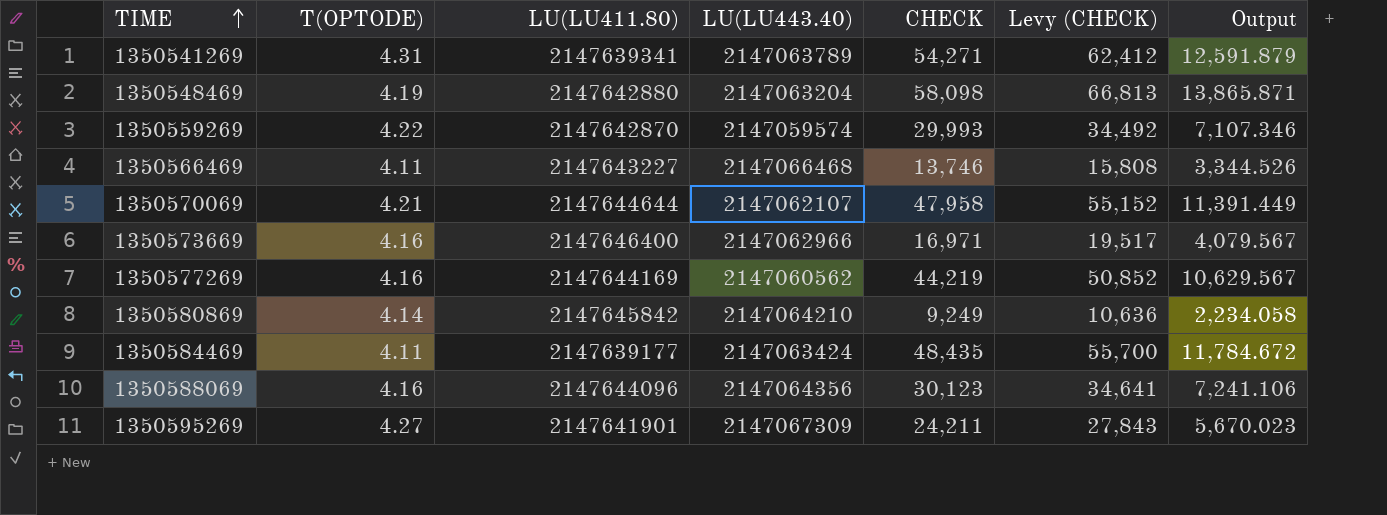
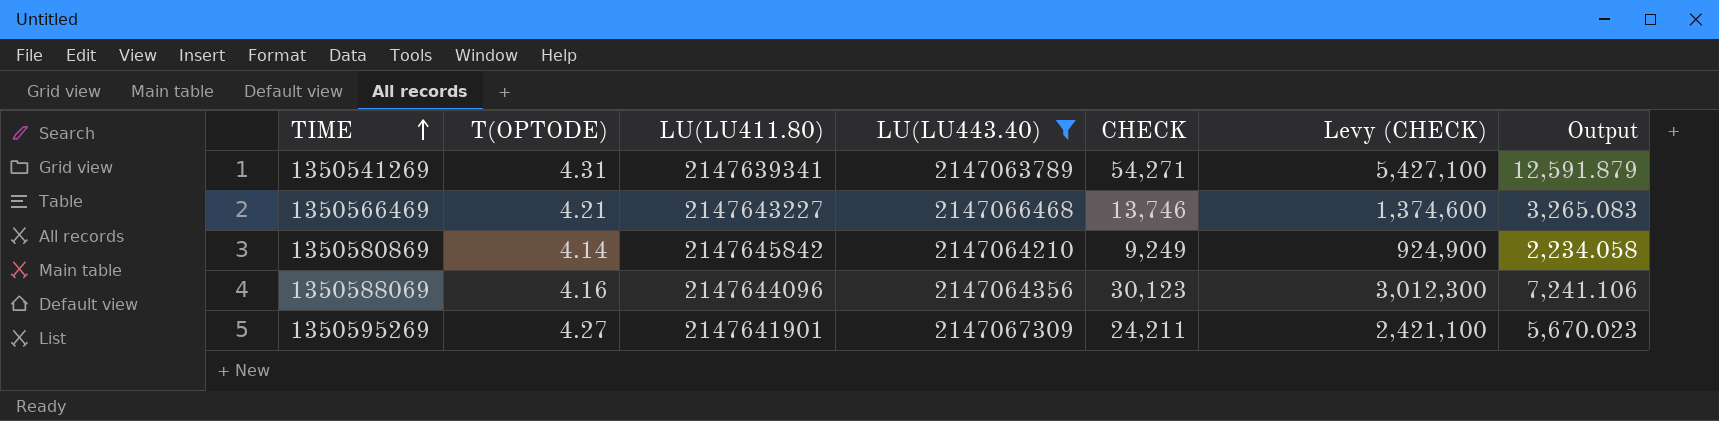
filter: none -> LU(LU443.40) >= 2147063789
column Levy (CHECK) | formula: [CHECK] * 1.15 -> [CHECK] * 100
1350566469 | T(OPTODE): 4.11 -> 4.21
1350566469 | Output: 3,344.526 -> 3,265.083

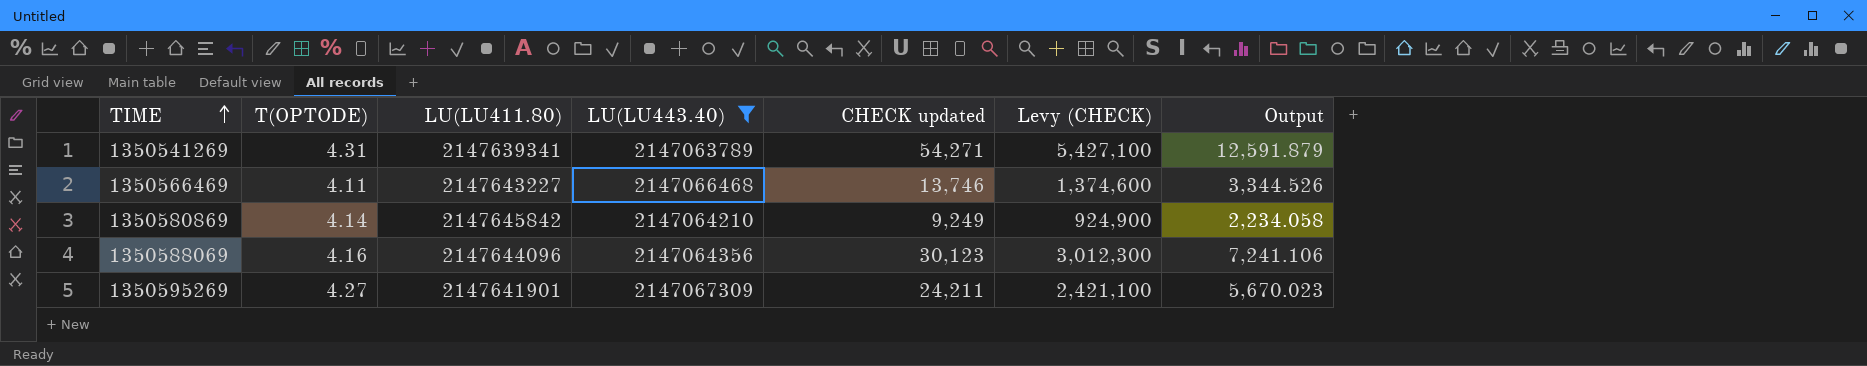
column name: CHECK -> CHECK updated
1350566469 | T(OPTODE): 4.21 -> 4.11
1350566469 | Output: 3,265.083 -> 3,344.526

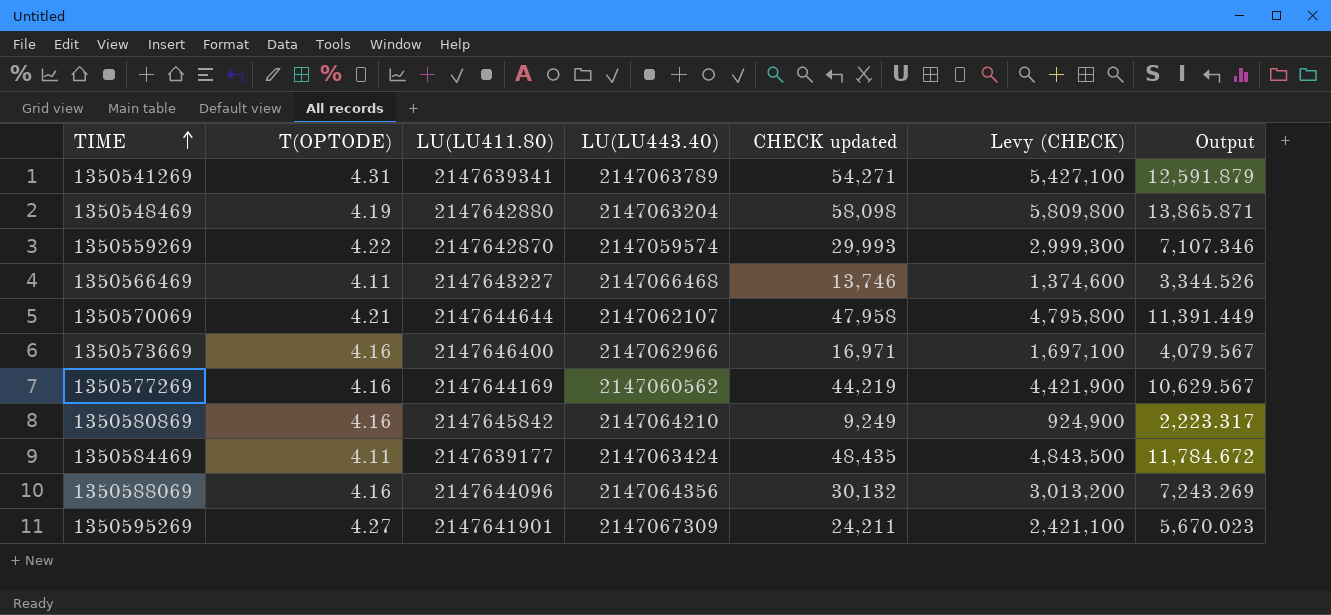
filter: LU(LU443.40) >= 2147063789 -> none
1350580869 | T(OPTODE): 4.14 -> 4.16
1350580869 | Output: 2,234.058 -> 2,223.317
1350588069 | CHECK updated: 30,123 -> 30,132
1350588069 | Levy (CHECK): 3,012,300 -> 3,013,200
1350588069 | Output: 7,241.106 -> 7,243.269

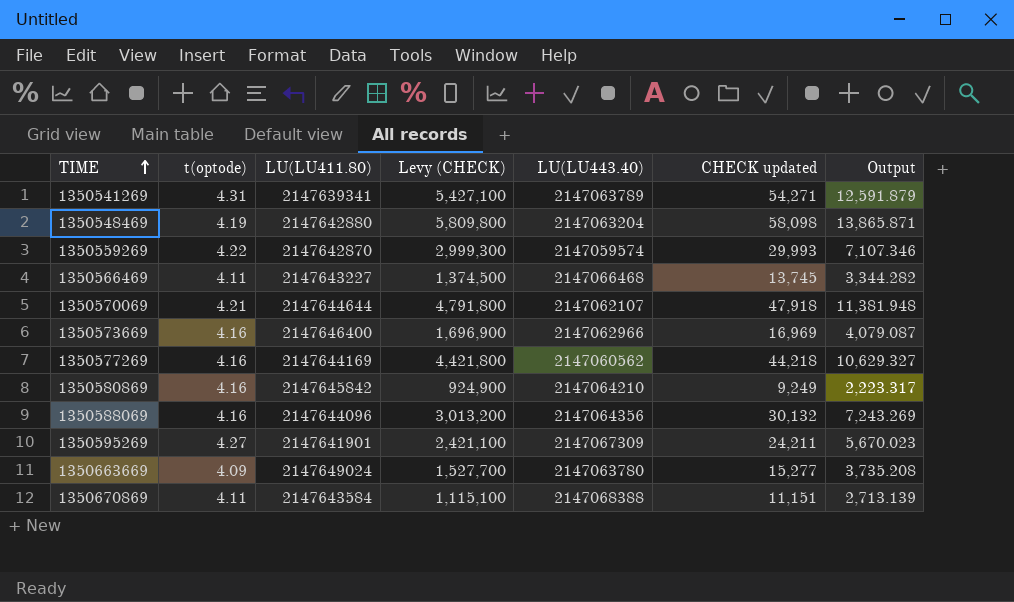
column name: T(OPTODE) -> t(optode)
column Levy (CHECK) | position: 6 -> 4
row 1350584469: 4.11 | 2147639177 | 2147063424 | 48,435 | 4,843,500 | 11,784.672 -> none
1350566469 | Levy (CHECK): 1,374,600 -> 1,374,500
1350566469 | CHECK updated: 13,746 -> 13,745
1350566469 | Output: 3,344.526 -> 3,344.282
1350570069 | Levy (CHECK): 4,795,800 -> 4,791,800
1350570069 | CHECK updated: 47,958 -> 47,918
1350570069 | Output: 11,391.449 -> 11,381.948
1350573669 | Levy (CHECK): 1,697,100 -> 1,696,900
1350573669 | CHECK updated: 16,971 -> 16,969
1350573669 | Output: 4,079.567 -> 4,079.087
1350577269 | Levy (CHECK): 4,421,900 -> 4,421,800
1350577269 | CHECK updated: 44,219 -> 44,218
1350577269 | Output: 10,629.567 -> 10,629.327
row 1350663669: none -> 4.09 | 2147649024 | 1,527,700 | 2147063780 | 15,277 | 3,735.208
row 1350670869: none -> 4.11 | 2147643584 | 1,115,100 | 2147068388 | 11,151 | 2,713.139

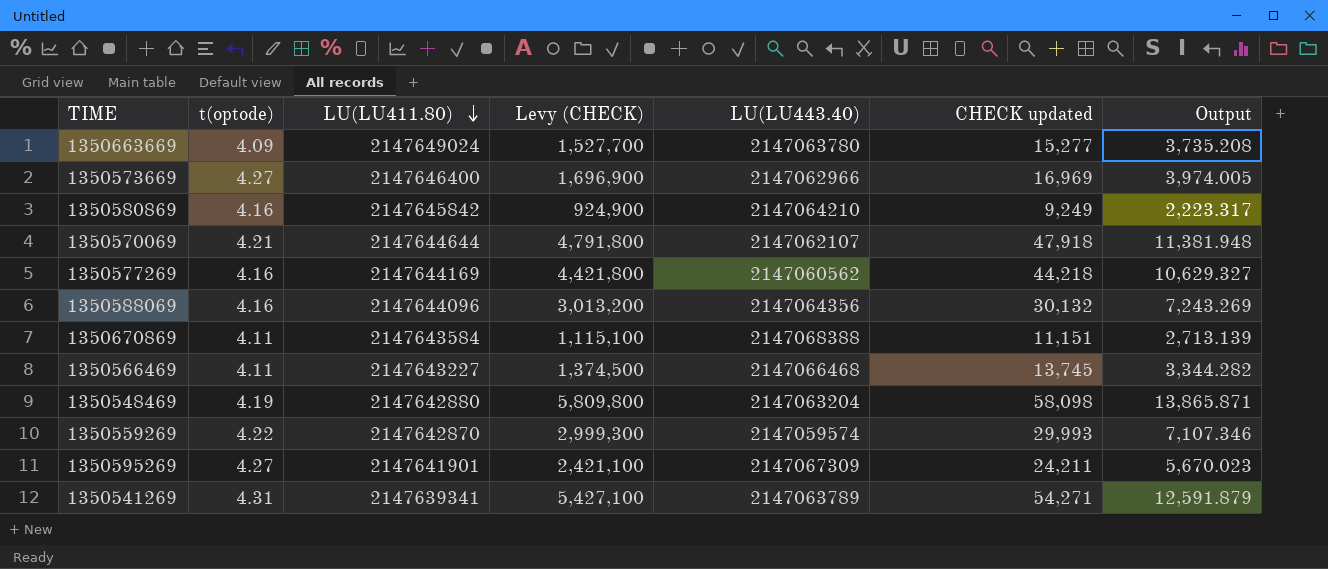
row order: TIME ascending -> LU(LU411.80) descending
1350573669 | t(optode): 4.16 -> 4.27
1350573669 | Output: 4,079.087 -> 3,974.005

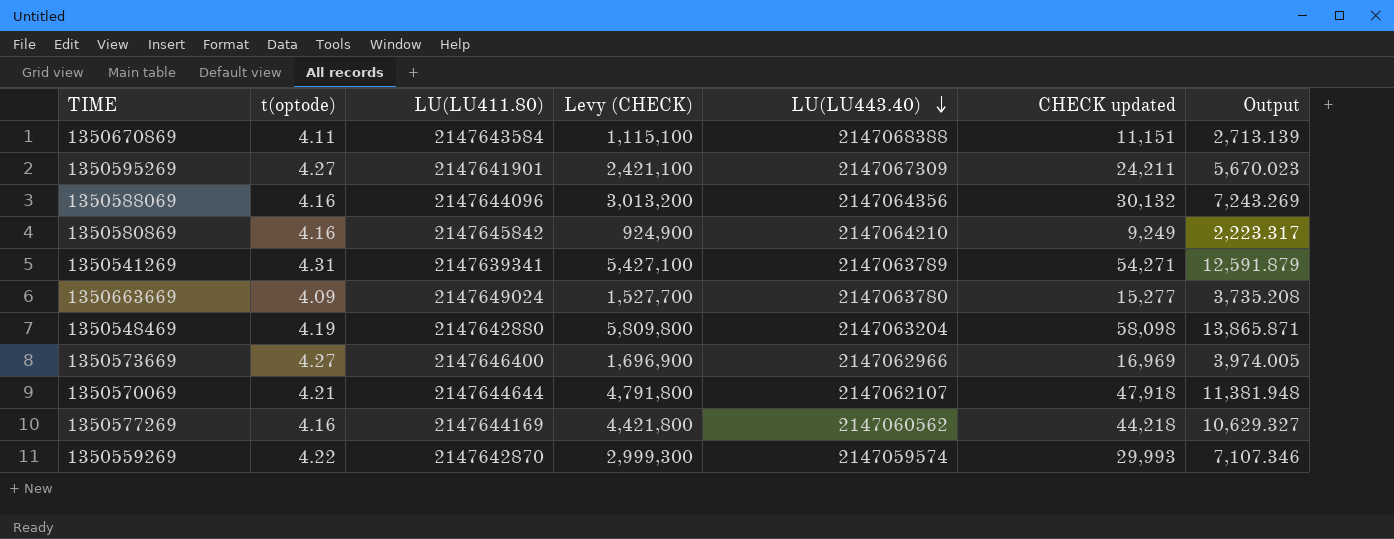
row order: LU(LU411.80) descending -> LU(LU443.40) descending
row 1350566469: 4.11 | 2147643227 | 1,374,500 | 2147066468 | 13,745 | 3,344.282 -> none

